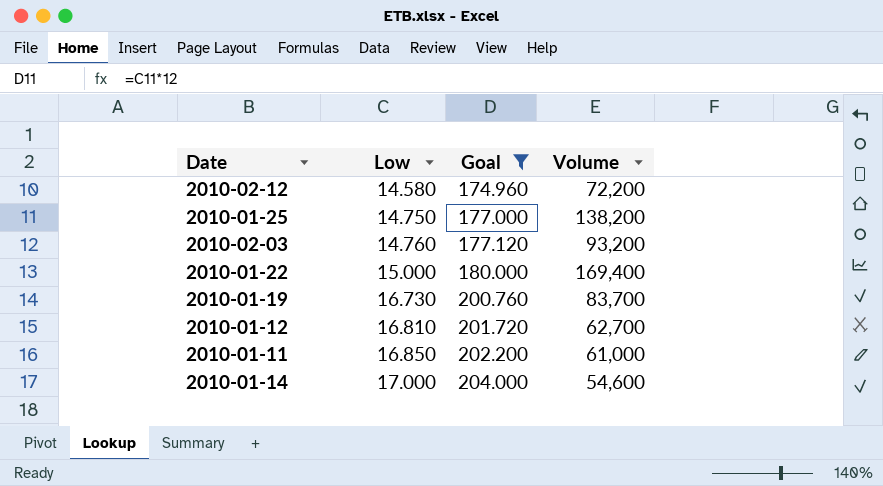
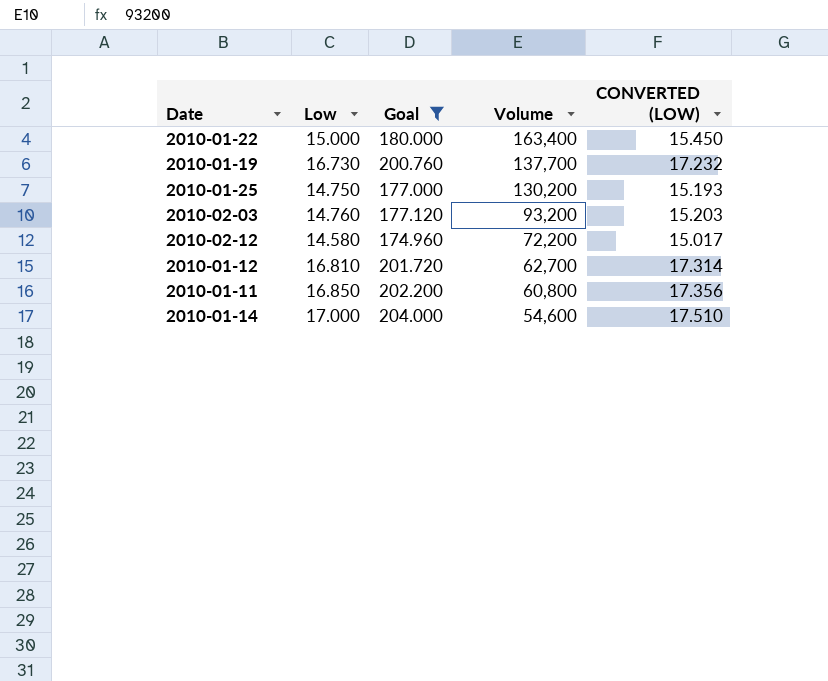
row order: Low ascending -> Volume descending
column CONVERTED (LOW) | formula: none -> [Low] * 1.03
2010-01-22 | Volume: 169,400 -> 163,400
2010-01-19 | Volume: 83,700 -> 137,700
2010-01-25 | Volume: 138,200 -> 130,200
2010-01-11 | Volume: 61,000 -> 60,800

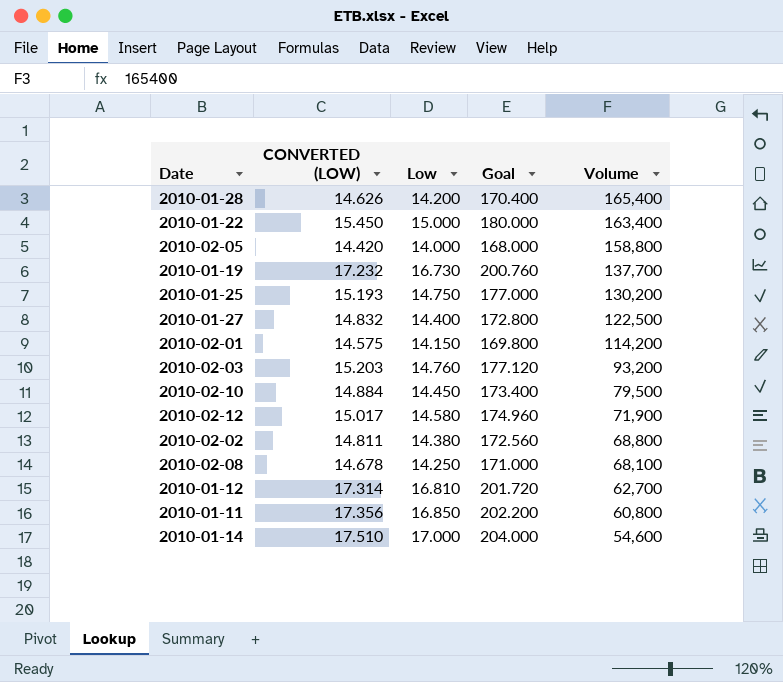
filter: Goal >= 174.960 -> none
column CONVERTED (LOW) | position: 5 -> 2
2010-02-12 | Volume: 72,200 -> 71,900

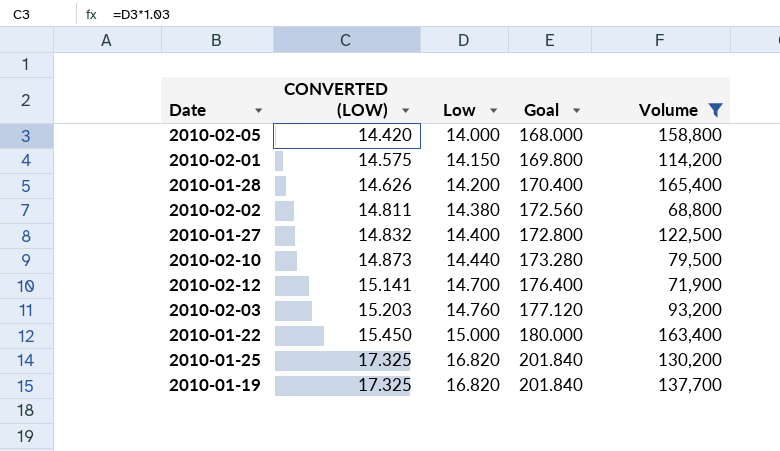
filter: none -> Volume >= 68,800
row order: Volume descending -> CONVERTED (LOW) ascending
2010-02-10 | CONVERTED (LOW): 14.884 -> 14.873
2010-02-10 | Low: 14.450 -> 14.440
2010-02-10 | Goal: 173.400 -> 173.280
2010-02-12 | CONVERTED (LOW): 15.017 -> 15.141
2010-02-12 | Low: 14.580 -> 14.700
2010-02-12 | Goal: 174.960 -> 176.400
2010-01-25 | CONVERTED (LOW): 15.193 -> 17.325
2010-01-25 | Low: 14.750 -> 16.820
2010-01-25 | Goal: 177.000 -> 201.840
2010-01-19 | CONVERTED (LOW): 17.232 -> 17.325
2010-01-19 | Low: 16.730 -> 16.820
2010-01-19 | Goal: 200.760 -> 201.840

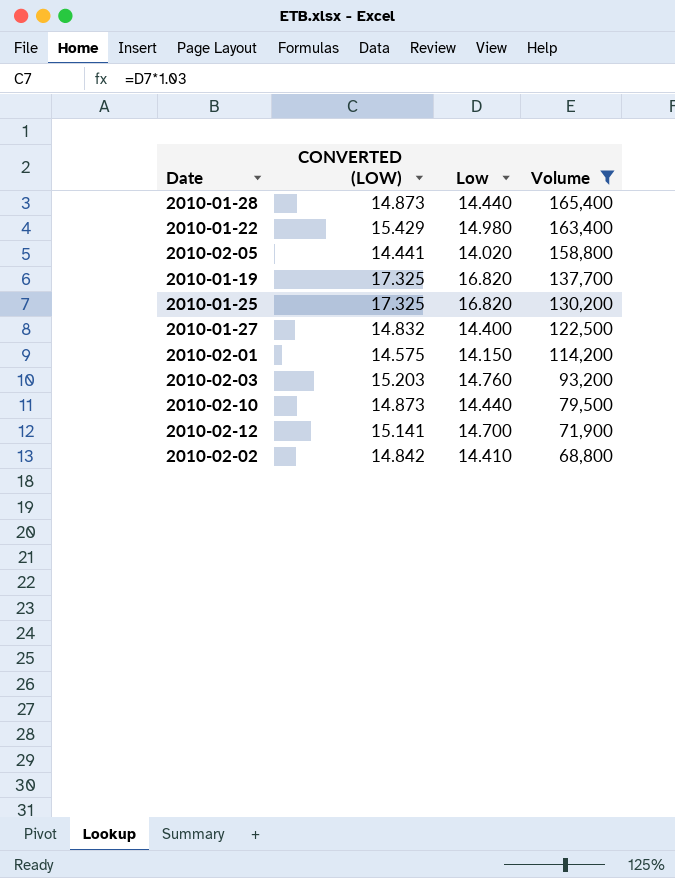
row order: CONVERTED (LOW) ascending -> Volume descending
column Goal | formula: [Low] * 12 -> none
2010-01-28 | CONVERTED (LOW): 14.626 -> 14.873
2010-01-28 | Low: 14.200 -> 14.440
2010-01-22 | CONVERTED (LOW): 15.450 -> 15.429
2010-01-22 | Low: 15.000 -> 14.980
2010-02-05 | CONVERTED (LOW): 14.420 -> 14.441
2010-02-05 | Low: 14.000 -> 14.020
2010-02-02 | CONVERTED (LOW): 14.811 -> 14.842
2010-02-02 | Low: 14.380 -> 14.410

